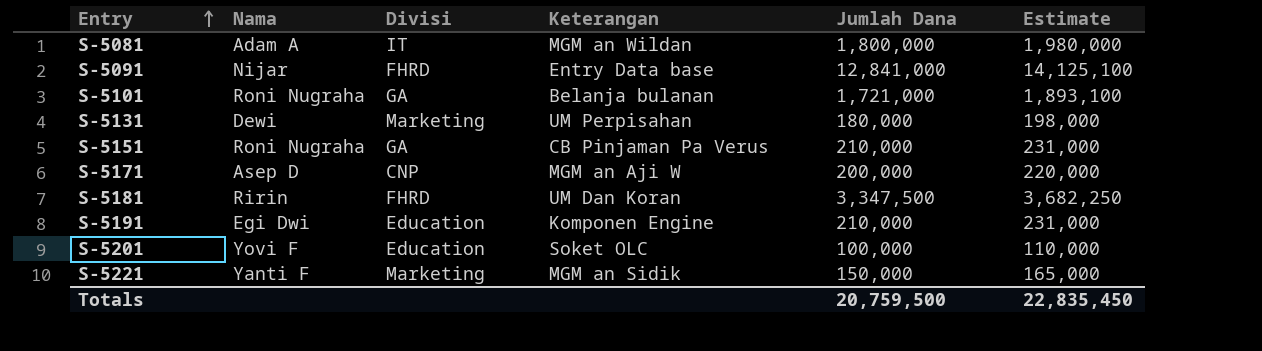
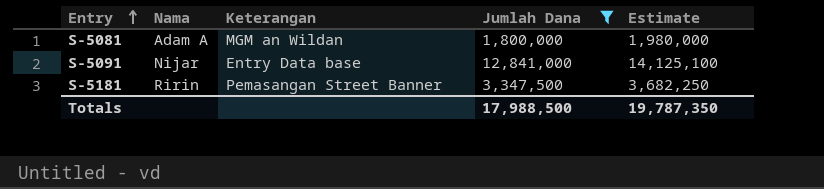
filter: none -> Jumlah Dana >= 1,800,000
column Divisi | position: 3 -> none
S-5181 | Keterangan: UM Dan Koran -> Pemasangan Street Banner
Totals | Jumlah Dana: 20,759,500 -> 17,988,500
Totals | Estimate: 22,835,450 -> 19,787,350

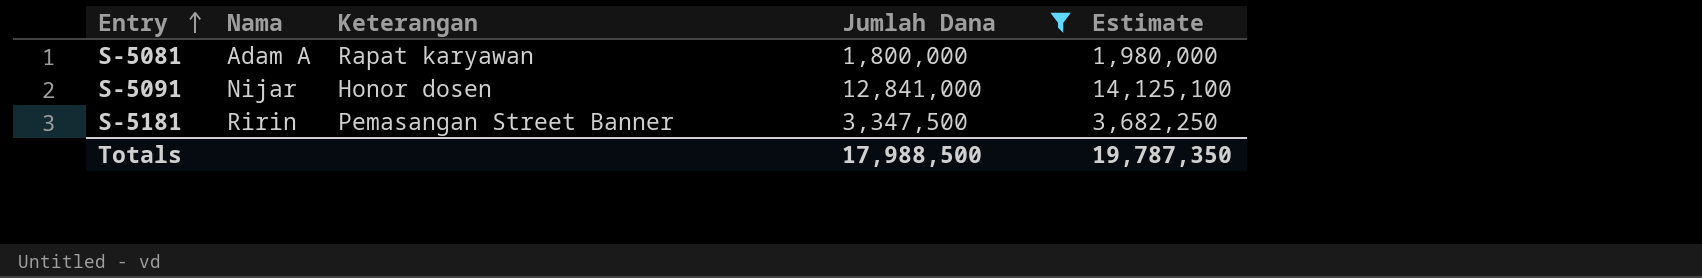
S-5081 | Keterangan: MGM an Wildan -> Rapat karyawan
S-5091 | Keterangan: Entry Data base -> Honor dosen

